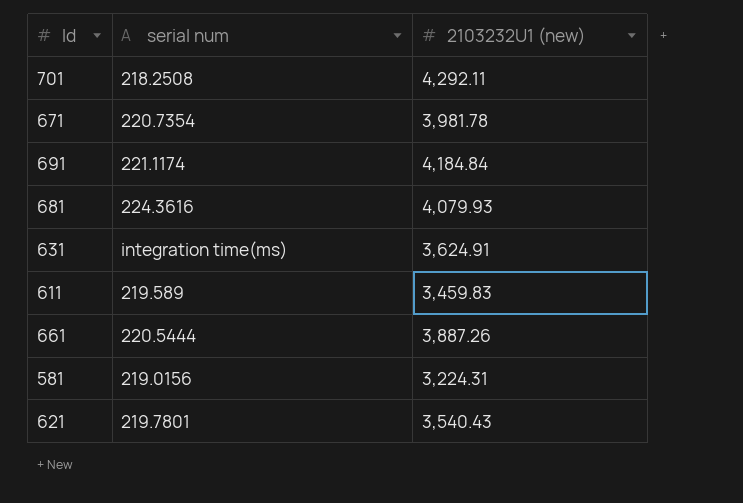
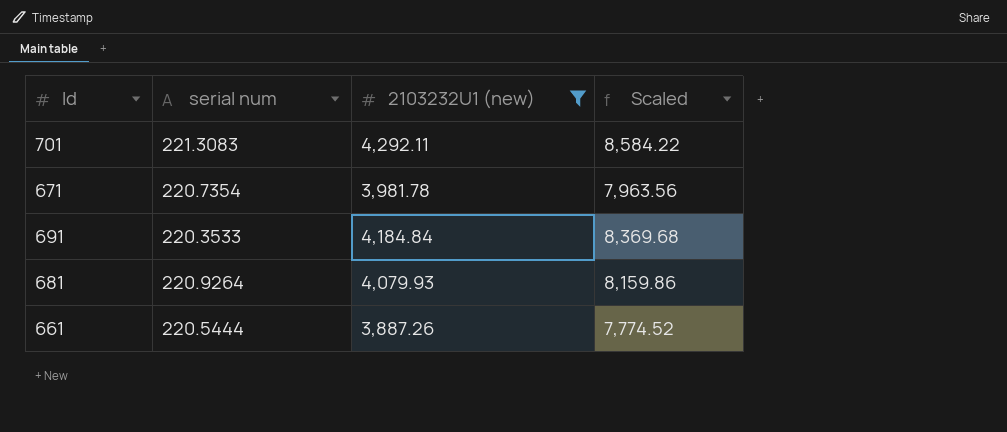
filter: none -> 2103232U1 (new) >= 3,887.26
column Scaled | formula: none -> [2103232U1 (new)] * 2
701 | serial num: 218.2508 -> 221.3083
691 | serial num: 221.1174 -> 220.3533
681 | serial num: 224.3616 -> 220.9264

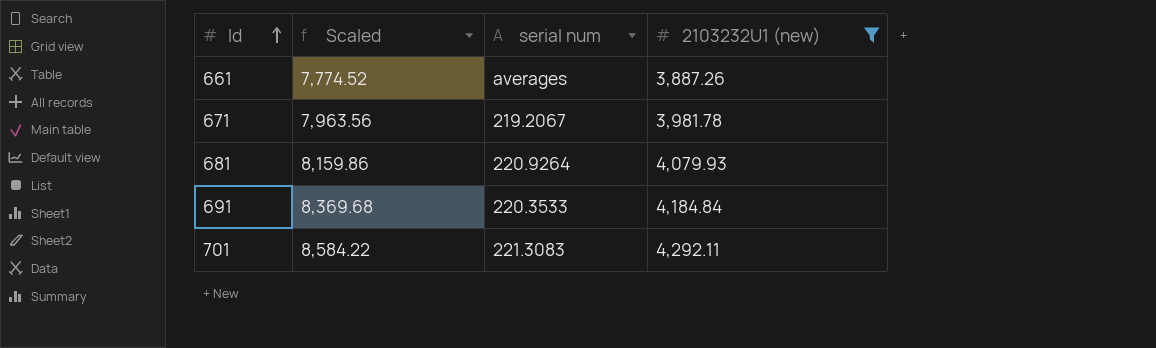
row order: none -> Id ascending
column Scaled | position: 4 -> 2
661 | serial num: 220.5444 -> averages
671 | serial num: 220.7354 -> 219.2067

